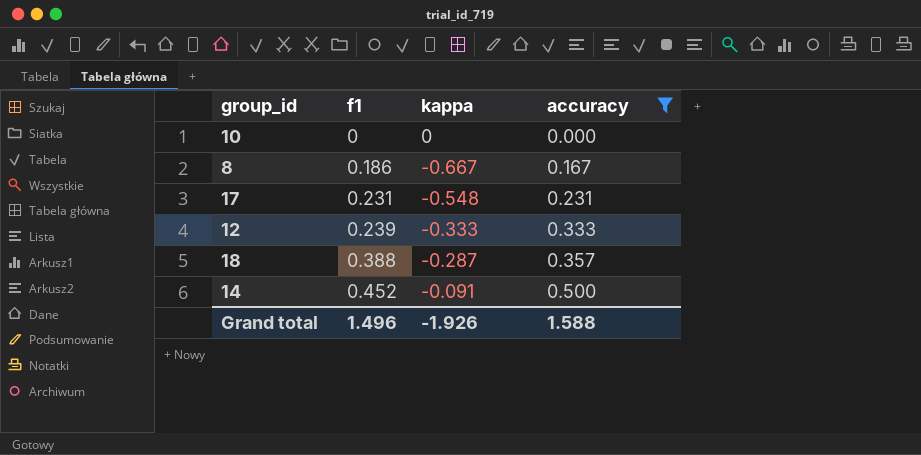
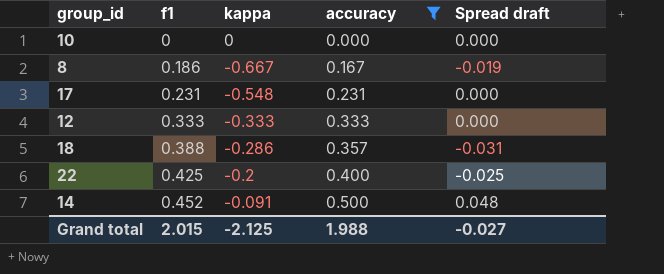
column Spread draft | formula: none -> [accuracy] - [f1]
12 | f1: 0.239 -> 0.333
18 | kappa: -0.287 -> -0.286
row 22: none -> 0.425 | -0.2 | 0.400 | -0.025
Grand total | f1: 1.496 -> 2.015
Grand total | kappa: -1.926 -> -2.125
Grand total | accuracy: 1.588 -> 1.988

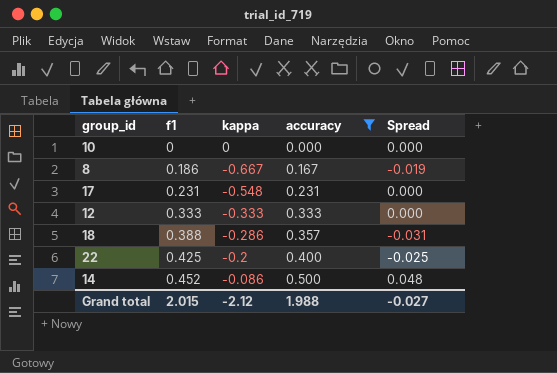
column name: Spread draft -> Spread
14 | kappa: -0.091 -> -0.086
Grand total | kappa: -2.125 -> -2.12

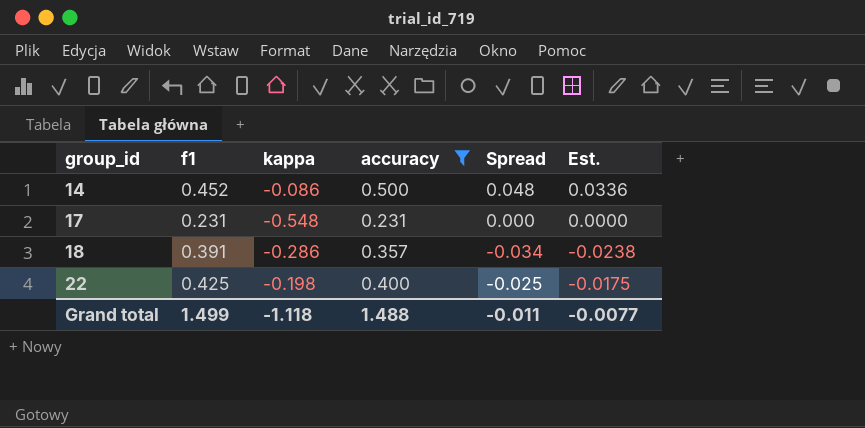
row order: f1 ascending -> group_id ascending
column Est. | formula: none -> [Spread] * 0.7
row 10: 0 | 0 | 0.000 | 0.000 -> none
row 8: 0.186 | -0.667 | 0.167 | -0.019 -> none
row 12: 0.333 | -0.333 | 0.333 | 0.000 -> none
18 | f1: 0.388 -> 0.391
18 | Spread: -0.031 -> -0.034
22 | kappa: -0.2 -> -0.198
Grand total | f1: 2.015 -> 1.499
Grand total | kappa: -2.12 -> -1.118
Grand total | accuracy: 1.988 -> 1.488
Grand total | Spread: -0.027 -> -0.011

